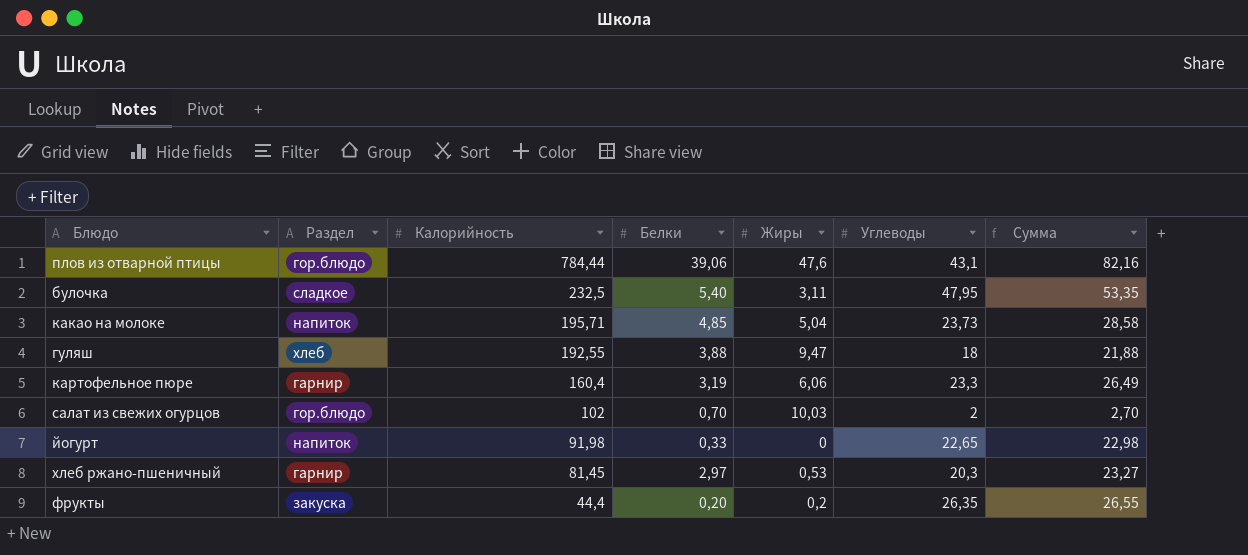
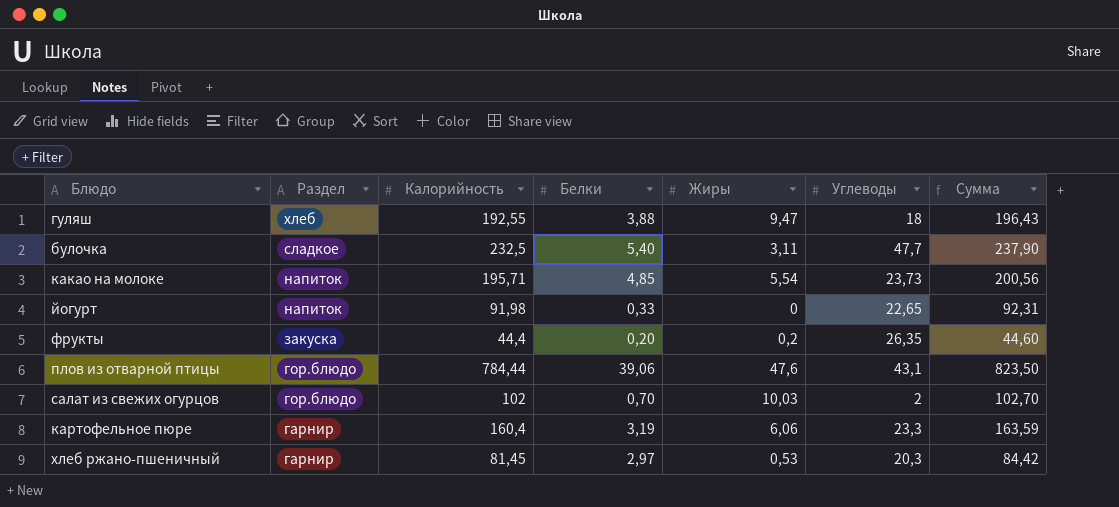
row order: Калорийность descending -> Раздел descending
column Сумма | formula: [Белки] + [Углеводы] -> [Калорийность] + [Белки]
булочка | Углеводы: 47,95 -> 47,7
какао на молоке | Жиры: 5,04 -> 5,54

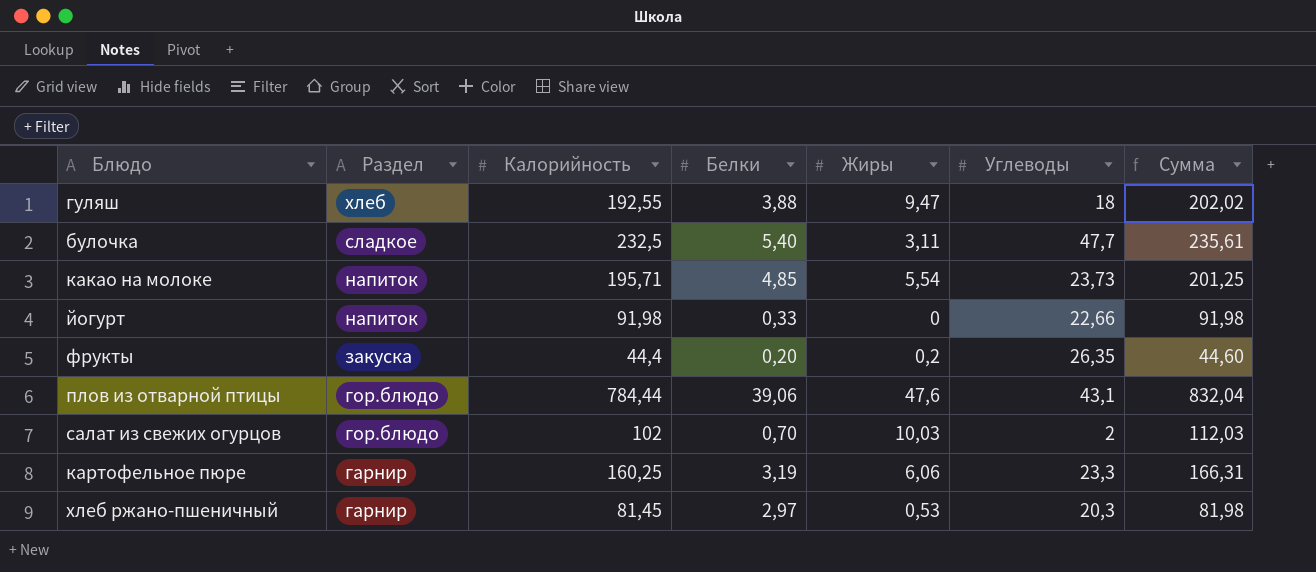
column Сумма | formula: [Калорийность] + [Белки] -> [Калорийность] + [Жиры]
йогурт | Углеводы: 22,65 -> 22,66
картофельное пюре | Калорийность: 160,4 -> 160,25

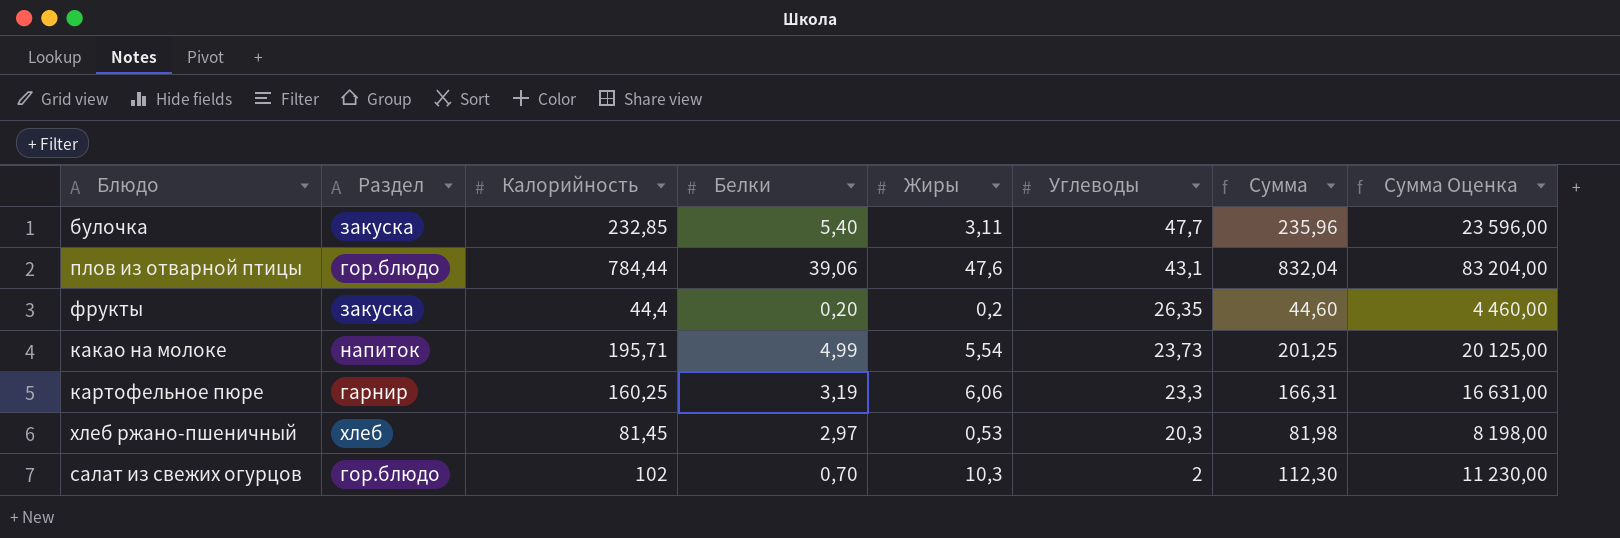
row order: Раздел descending -> Углеводы descending
column Сумма Оценка | formula: none -> [Сумма] * 100
row гуляш: хлеб | 192,55 | 3,88 | 9,47 | 18 | 202,02 -> none
row йогурт: напиток | 91,98 | 0,33 | 0 | 22,66 | 91,98 -> none
булочка | Раздел: сладкое -> закуска
булочка | Калорийность: 232,5 -> 232,85
булочка | Сумма: 235,61 -> 235,96
какао на молоке | Белки: 4,85 -> 4,99
хлеб ржано-пшеничный | Раздел: гарнир -> хлеб
салат из свежих огурцов | Жиры: 10,03 -> 10,3
салат из свежих огурцов | Сумма: 112,03 -> 112,30

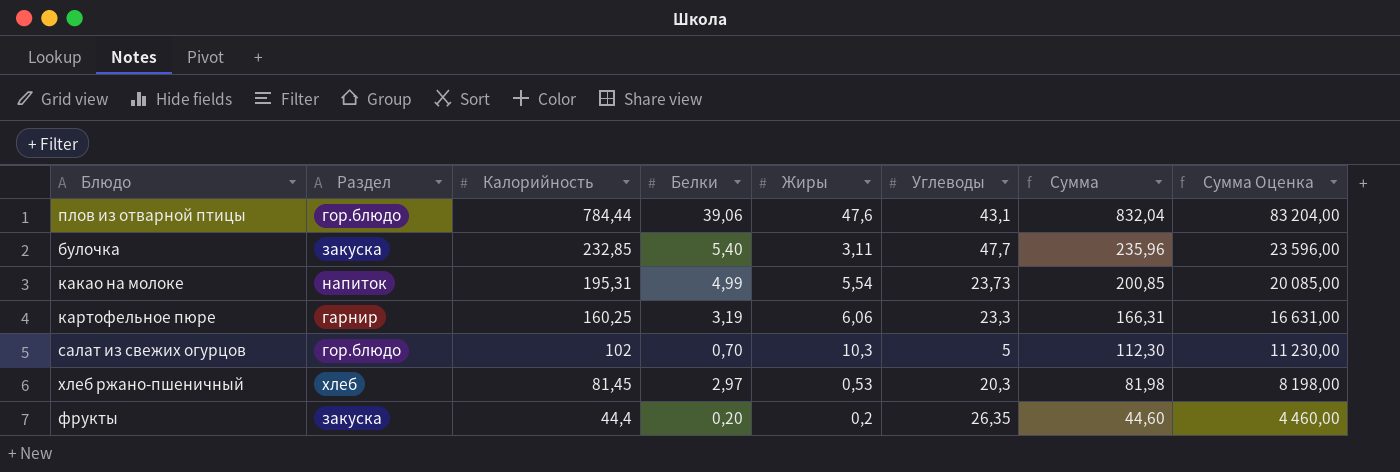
row order: Углеводы descending -> Калорийность descending
какао на молоке | Калорийность: 195,71 -> 195,31
какао на молоке | Сумма: 201,25 -> 200,85
какао на молоке | Сумма Оценка: 20 125,00 -> 20 085,00
салат из свежих огурцов | Углеводы: 2 -> 5

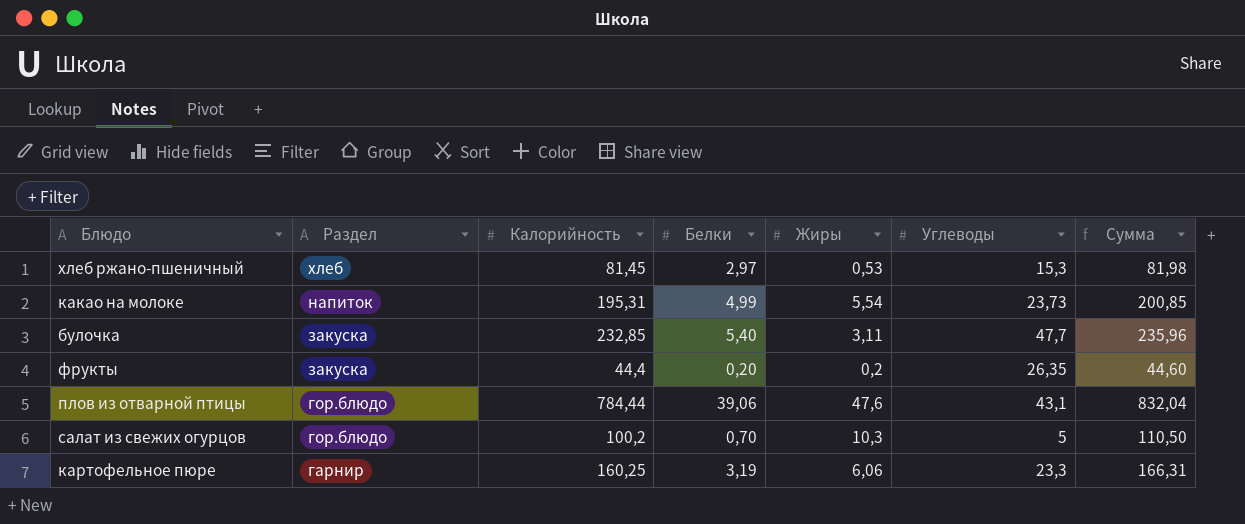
row order: Калорийность descending -> Раздел descending
column Сумма Оценка | formula: [Сумма] * 100 -> none
хлеб ржано-пшеничный | Углеводы: 20,3 -> 15,3
салат из свежих огурцов | Калорийность: 102 -> 100,2
салат из свежих огурцов | Сумма: 112,30 -> 110,50

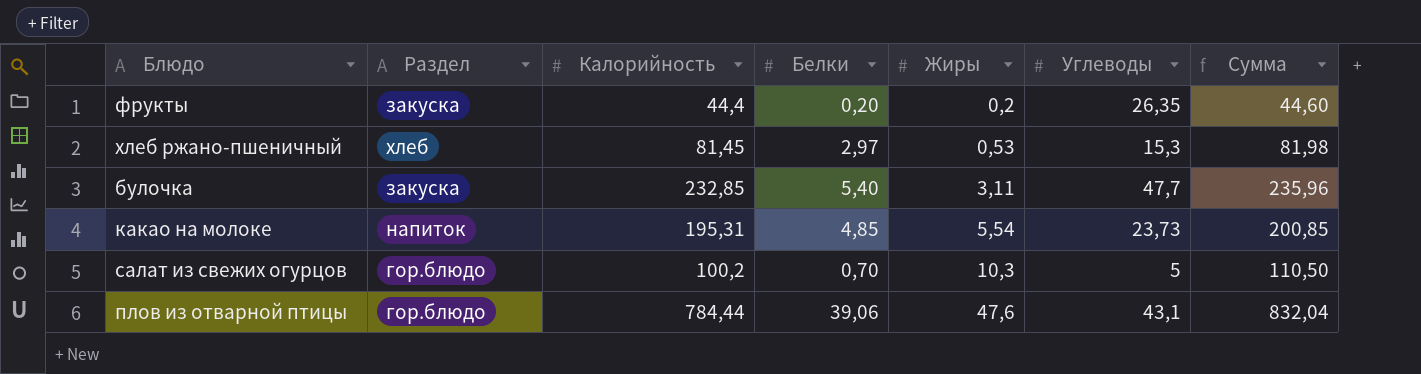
row order: Раздел descending -> Жиры ascending
row картофельное пюре: гарнир | 160,25 | 3,19 | 6,06 | 23,3 | 166,31 -> none
какао на молоке | Белки: 4,99 -> 4,85

